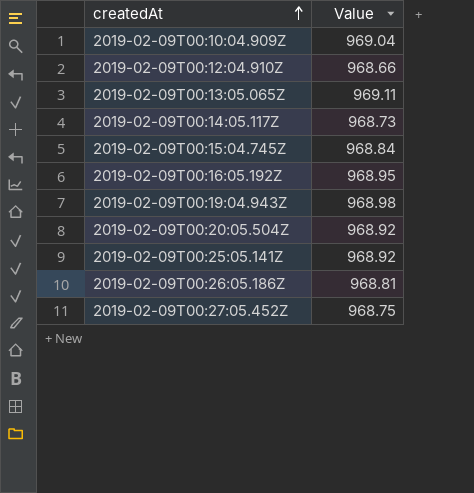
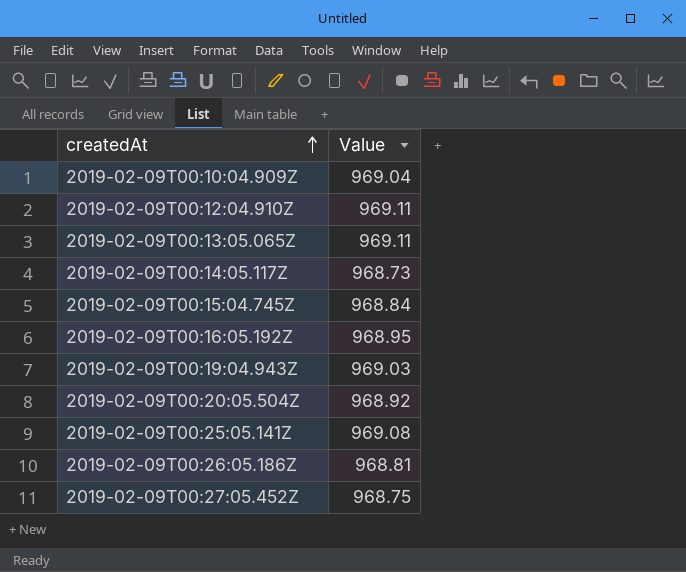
2019-02-09T00:12:04.910Z | Value: 968.66 -> 969.11
2019-02-09T00:19:04.943Z | Value: 968.98 -> 969.03
2019-02-09T00:25:05.141Z | Value: 968.92 -> 969.08

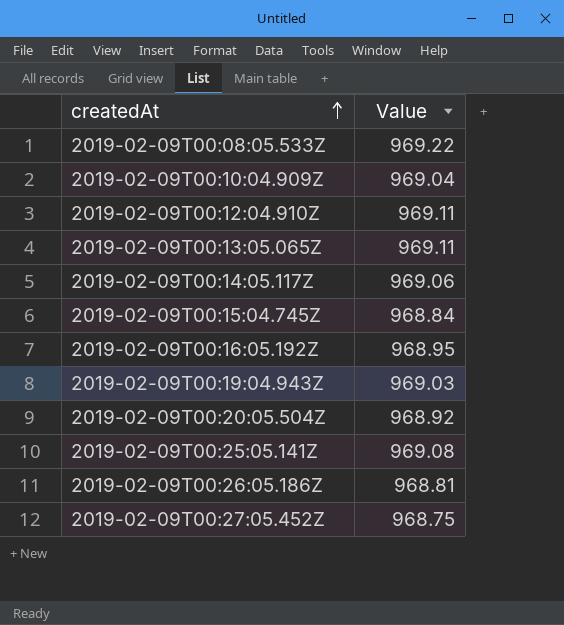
row 2019-02-09T00:08:05.533Z: none -> 969.22
2019-02-09T00:14:05.117Z | Value: 968.73 -> 969.06

